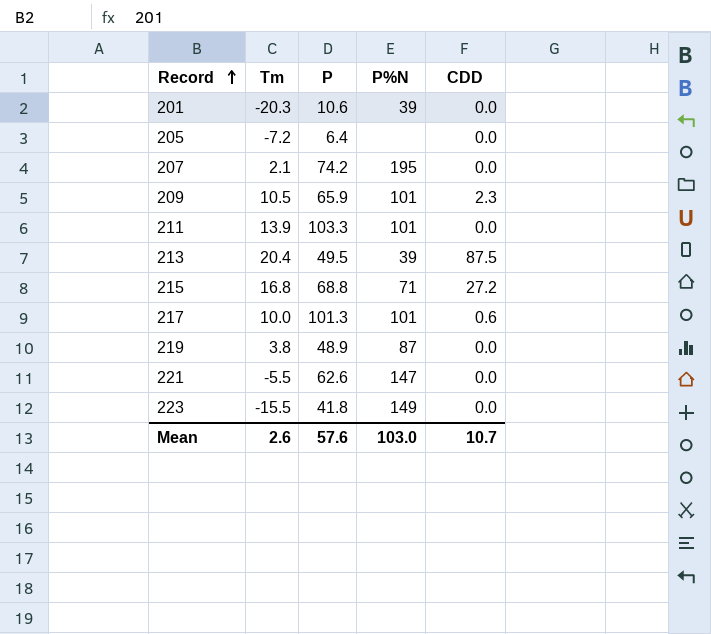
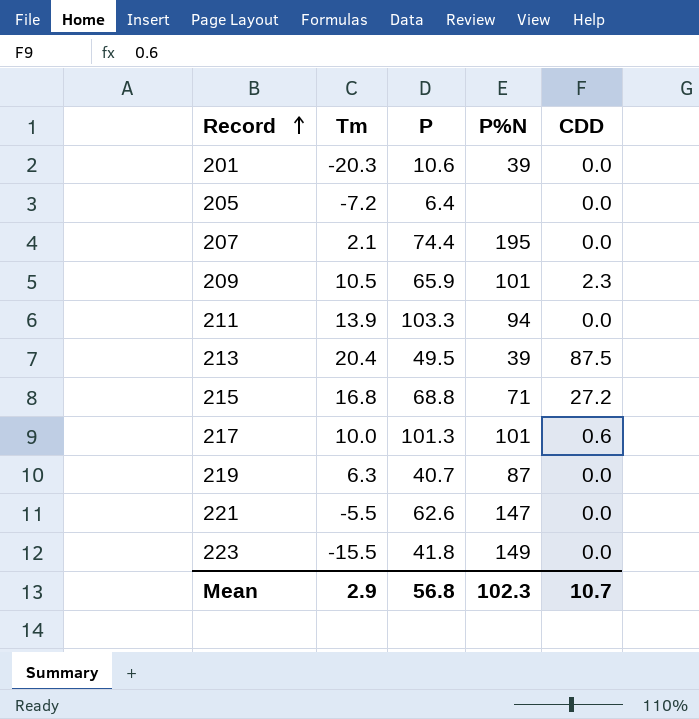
207 | P: 74.2 -> 74.4
211 | P%N: 101 -> 94
219 | Tm: 3.8 -> 6.3
219 | P: 48.9 -> 40.7
Mean | Tm: 2.6 -> 2.9
Mean | P: 57.6 -> 56.8
Mean | P%N: 103.0 -> 102.3

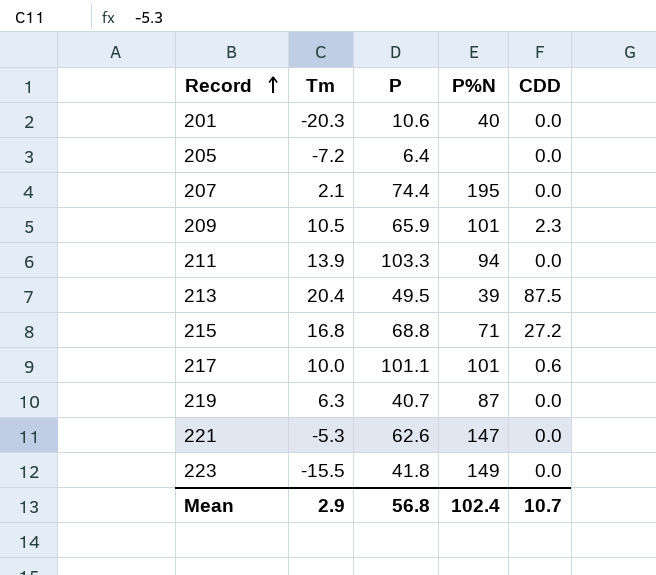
201 | P%N: 39 -> 40
217 | P: 101.3 -> 101.1
221 | Tm: -5.5 -> -5.3
Mean | P%N: 102.3 -> 102.4

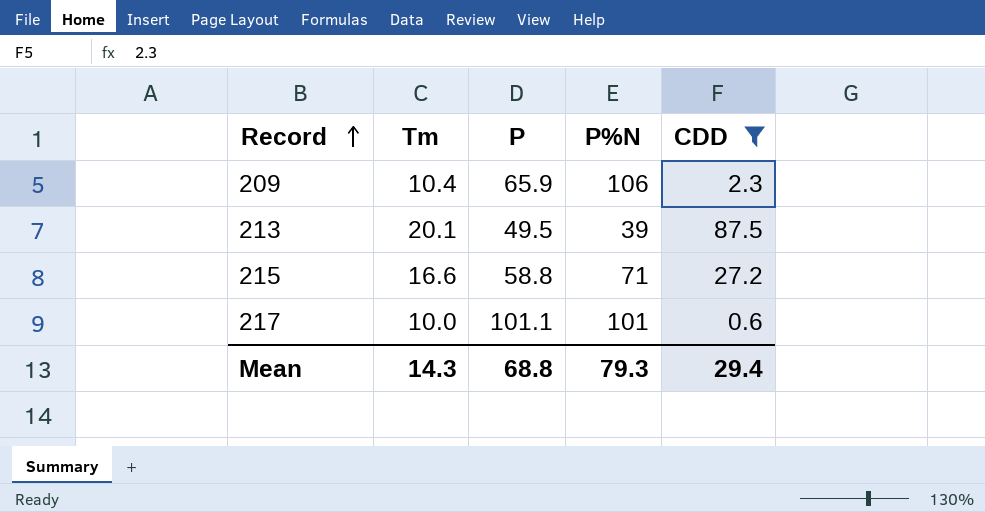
filter: none -> CDD != 0.0
209 | Tm: 10.5 -> 10.4
209 | P%N: 101 -> 106
213 | Tm: 20.4 -> 20.1
215 | Tm: 16.8 -> 16.6
215 | P: 68.8 -> 58.8
Mean | Tm: 2.9 -> 14.3
Mean | P: 56.8 -> 68.8
Mean | P%N: 102.4 -> 79.3
Mean | CDD: 10.7 -> 29.4

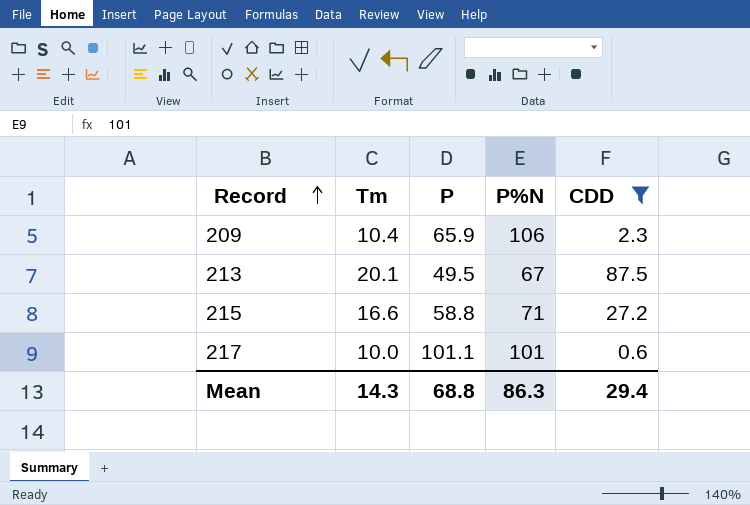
213 | P%N: 39 -> 67
Mean | P%N: 79.3 -> 86.3

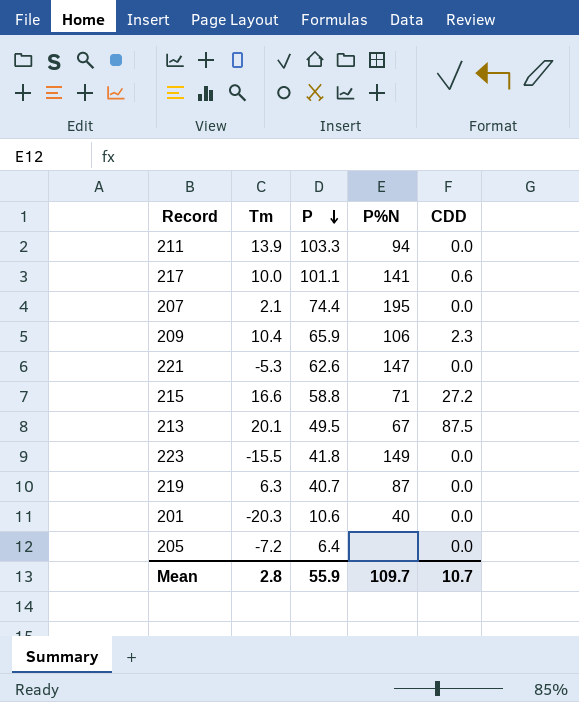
filter: CDD != 0.0 -> none
row order: Record ascending -> P descending
217 | P%N: 101 -> 141
Mean | Tm: 14.3 -> 2.8
Mean | P: 68.8 -> 55.9
Mean | P%N: 86.3 -> 109.7
Mean | CDD: 29.4 -> 10.7

